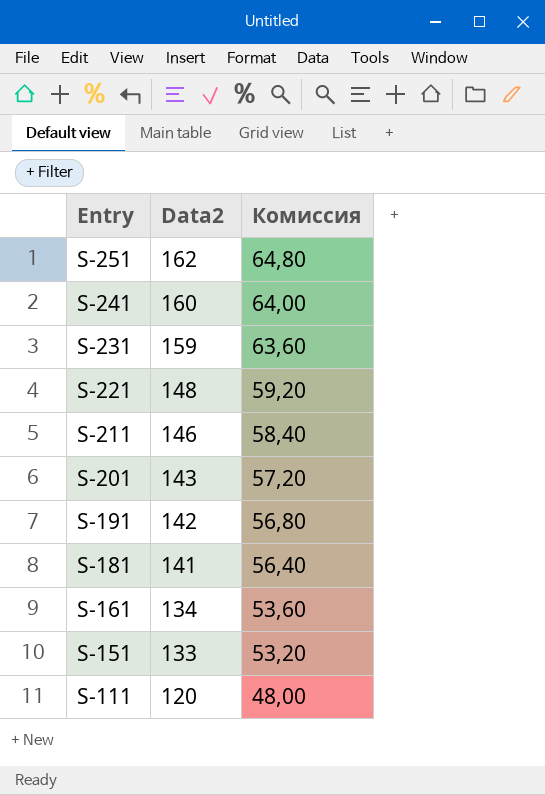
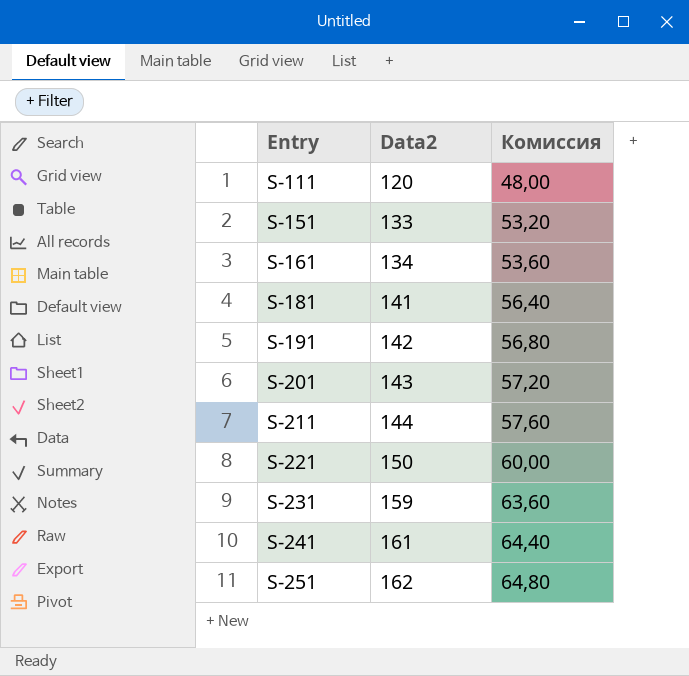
row order: Entry descending -> Entry ascending
S-211 | Data2: 146 -> 144
S-211 | Комиссия: 58,40 -> 57,60
S-221 | Data2: 148 -> 150
S-221 | Комиссия: 59,20 -> 60,00
S-241 | Data2: 160 -> 161
S-241 | Комиссия: 64,00 -> 64,40

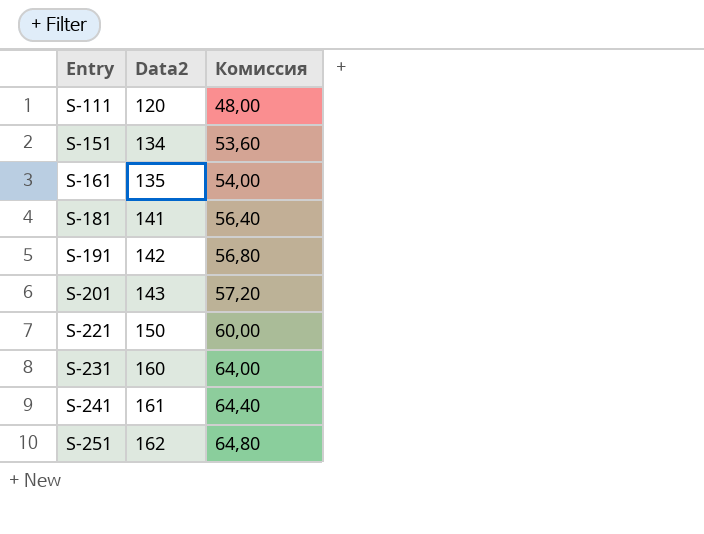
row S-211: 144 | 57,60 -> none
S-151 | Data2: 133 -> 134
S-151 | Комиссия: 53,20 -> 53,60
S-161 | Data2: 134 -> 135
S-161 | Комиссия: 53,60 -> 54,00
S-231 | Data2: 159 -> 160
S-231 | Комиссия: 63,60 -> 64,00

